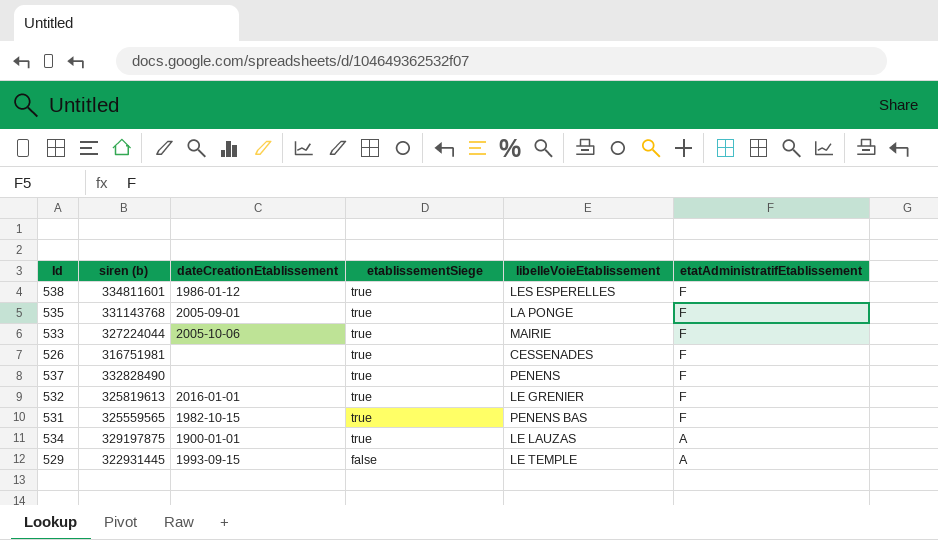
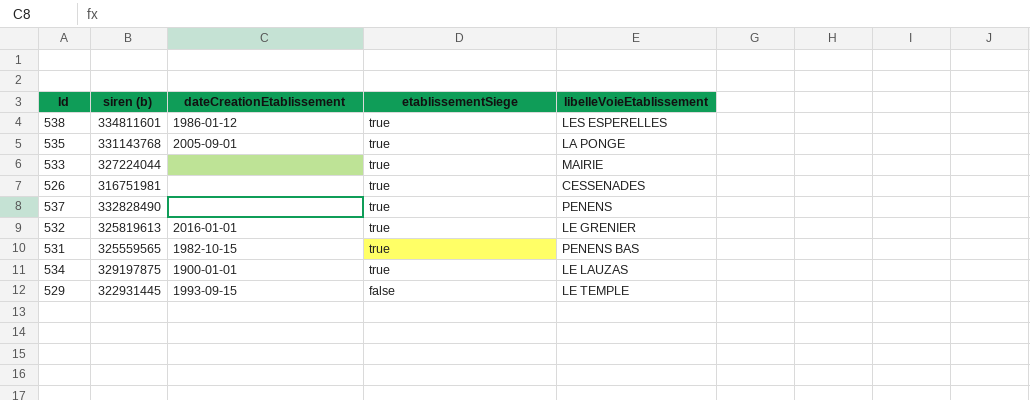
column etatAdministratifEtablissement | position: 6 -> none
533 | dateCreationEtablissement: 2005-10-06 -> none

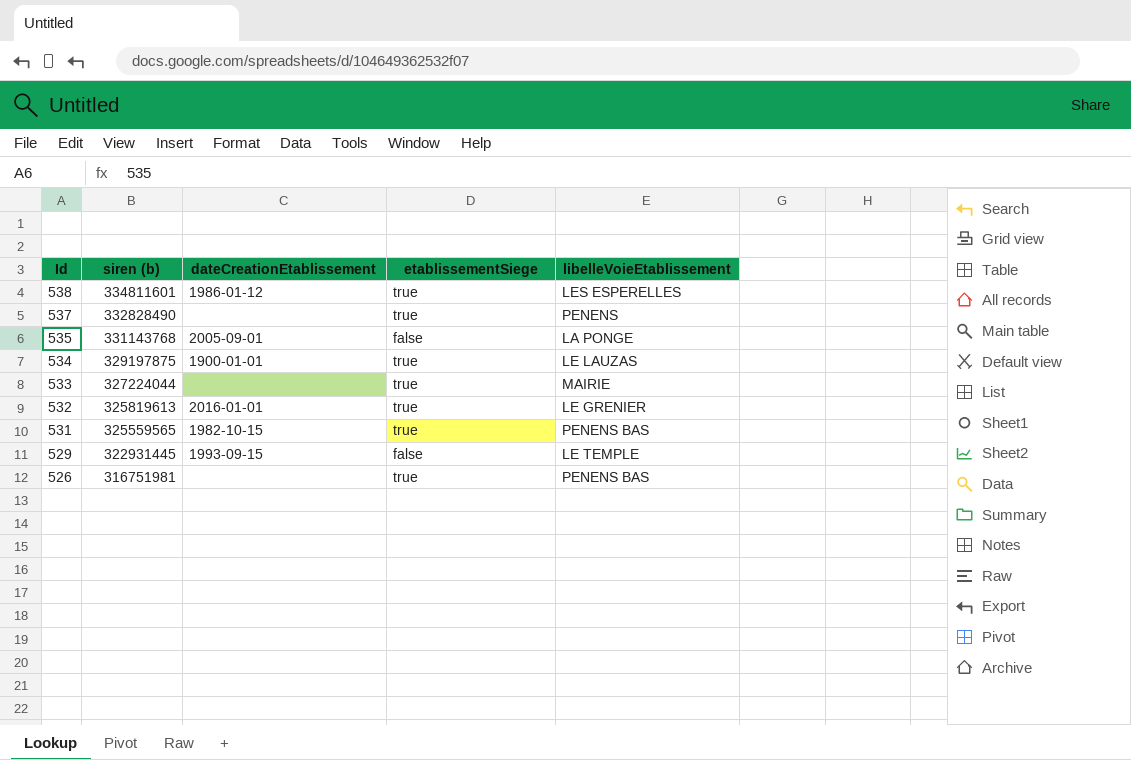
row order: etablissementSiege descending -> Id descending
535 | etablissementSiege: true -> false
526 | libelleVoieEtablissement: CESSENADES -> PENENS BAS

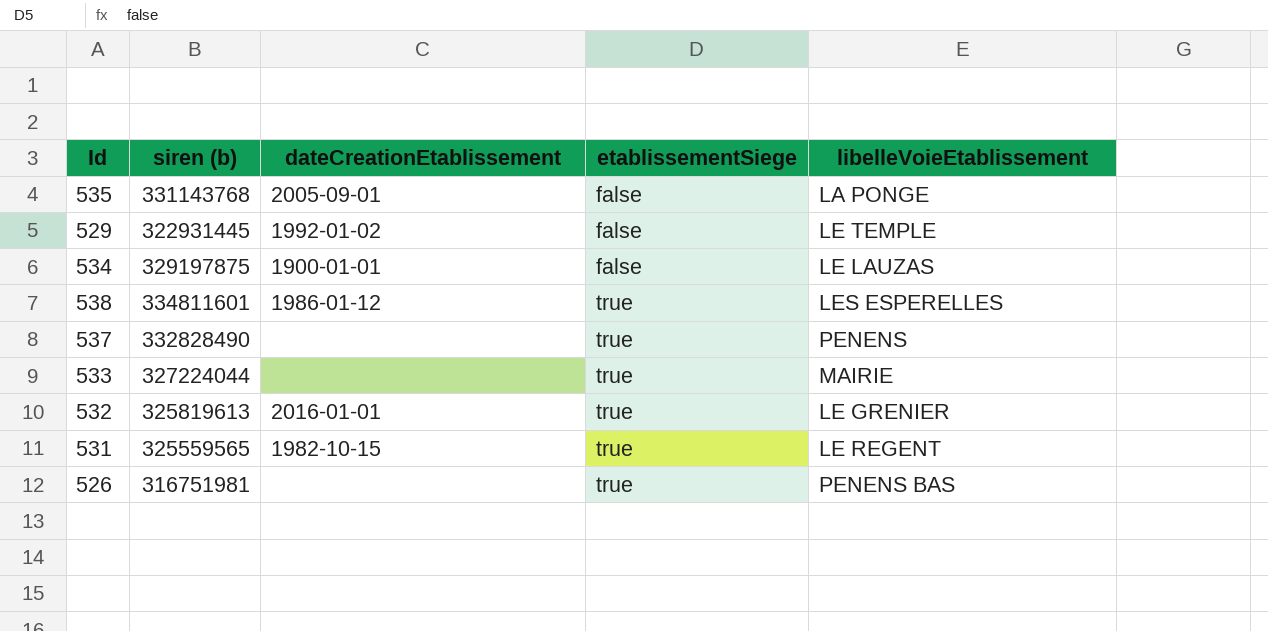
row order: Id descending -> etablissementSiege ascending
529 | dateCreationEtablissement: 1993-09-15 -> 1992-01-02
534 | etablissementSiege: true -> false
531 | libelleVoieEtablissement: PENENS BAS -> LE REGENT

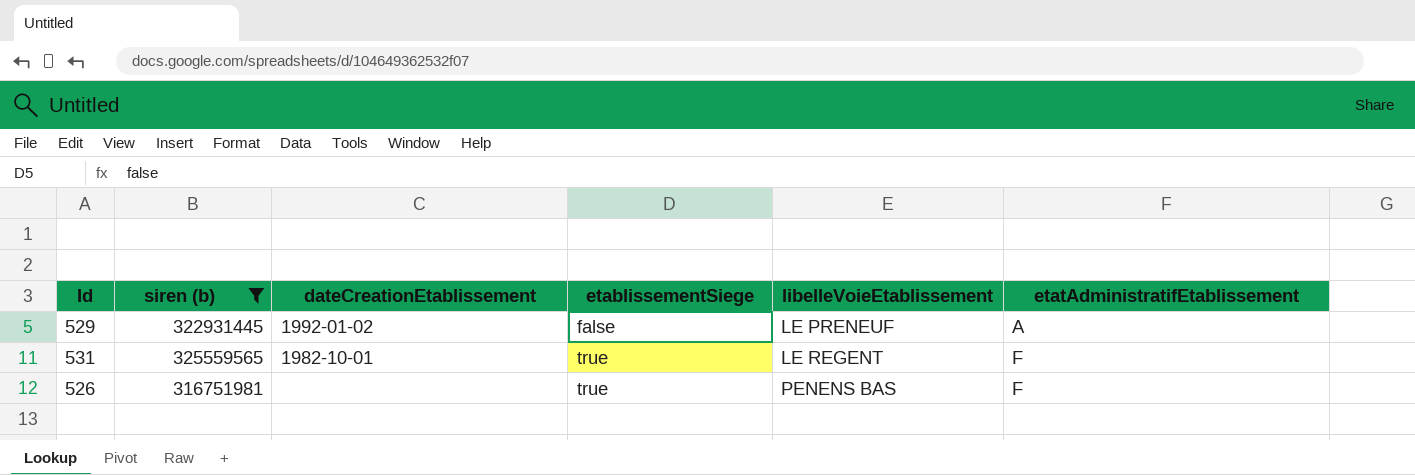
filter: none -> siren (b) <= 325559565
column etatAdministratifEtablissement | position: none -> 6
529 | libelleVoieEtablissement: LE TEMPLE -> LE PRENEUF
531 | dateCreationEtablissement: 1982-10-15 -> 1982-10-01

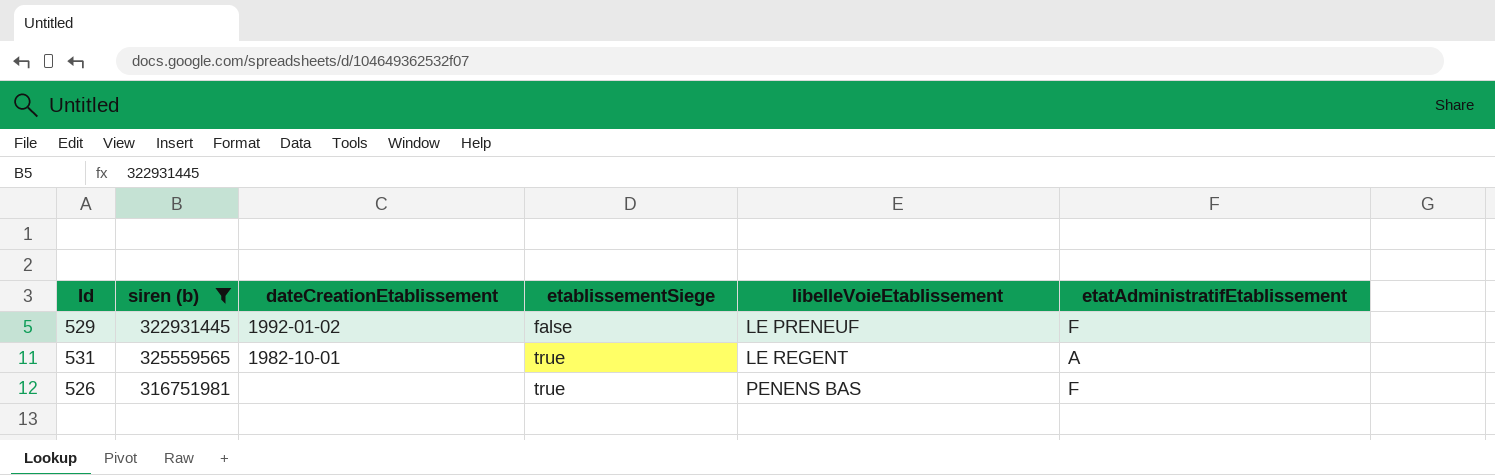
529 | etatAdministratifEtablissement: A -> F
531 | etatAdministratifEtablissement: F -> A

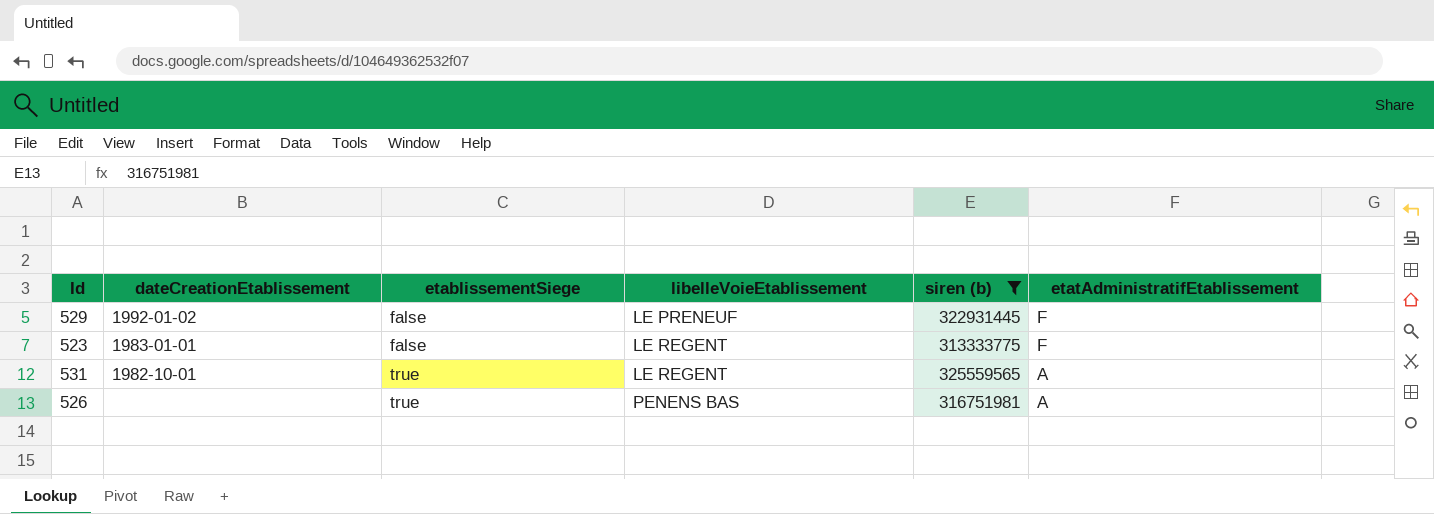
column siren (b) | position: 2 -> 5
row 523: none -> 1983-01-01 | false | LE REGENT | 313333775 | F
526 | etatAdministratifEtablissement: F -> A

